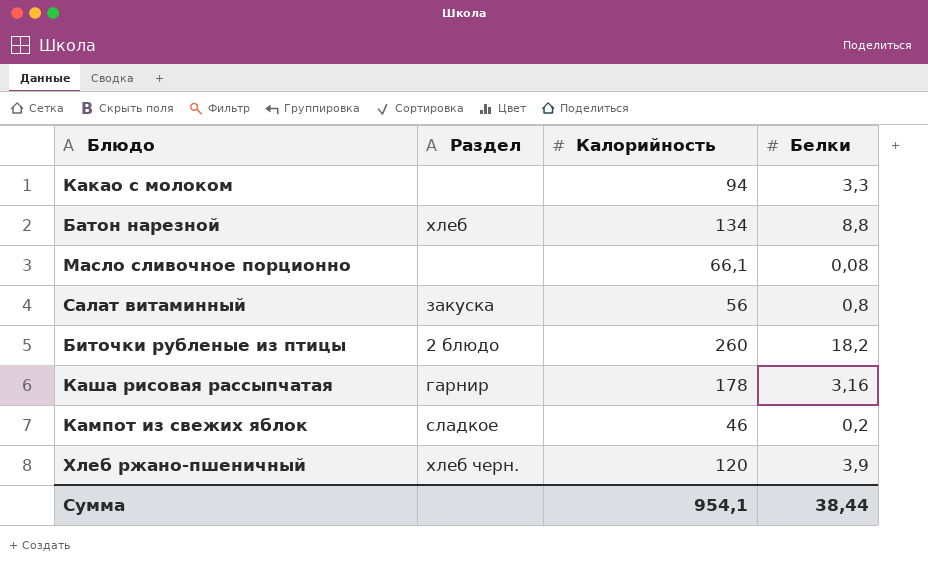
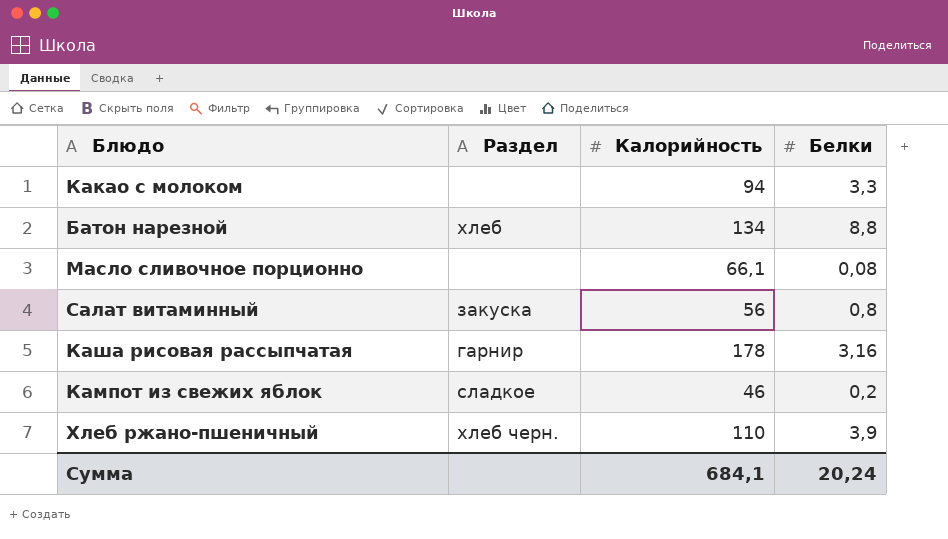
row Биточки рубленые из птицы: 2 блюдо | 260 | 18,2 -> none
Хлеб ржано-пшеничный | Калорийность: 120 -> 110
Сумма | Калорийность: 954,1 -> 684,1
Сумма | Белки: 38,44 -> 20,24

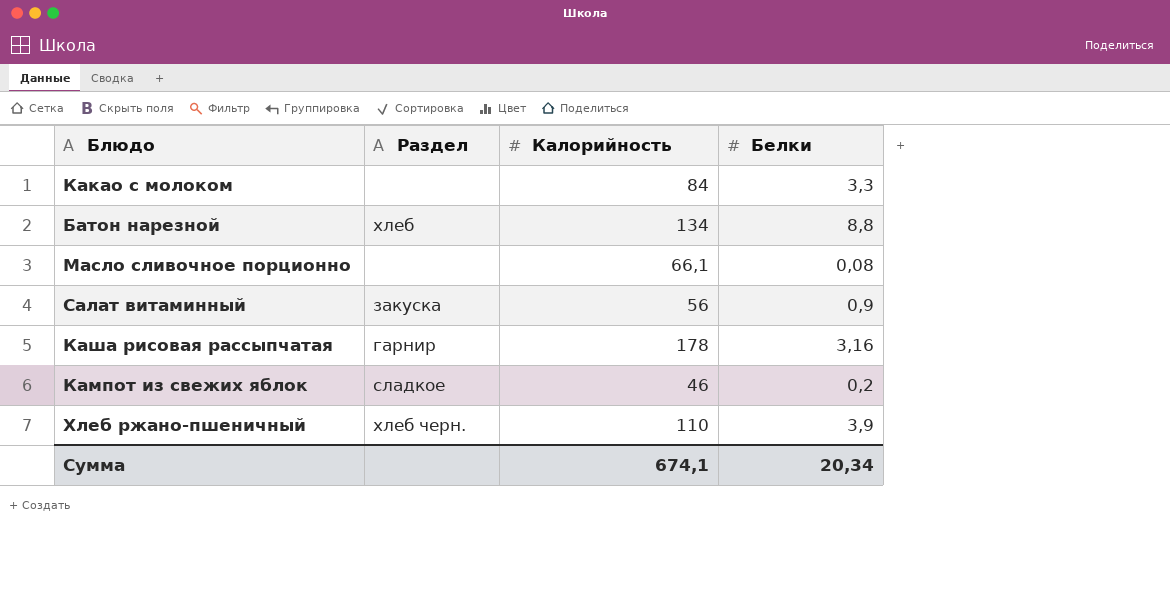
Какао с молоком | Калорийность: 94 -> 84
Салат витаминный | Белки: 0,8 -> 0,9
Сумма | Калорийность: 684,1 -> 674,1
Сумма | Белки: 20,24 -> 20,34

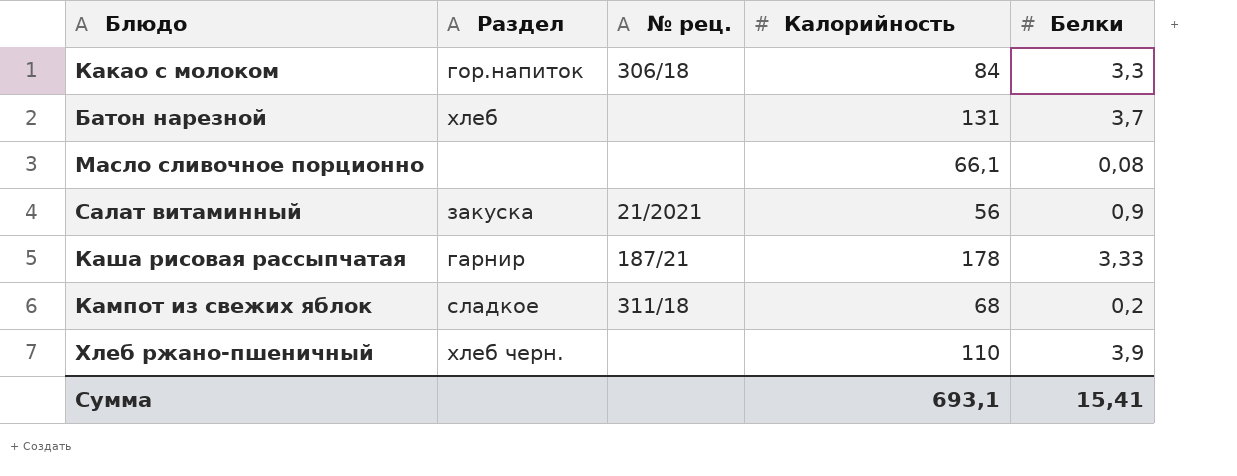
column № рец. | position: none -> 3
Какао с молоком | Раздел: none -> гор.напиток
Батон нарезной | Калорийность: 134 -> 131
Батон нарезной | Белки: 8,8 -> 3,7
Каша рисовая рассыпчатая | Белки: 3,16 -> 3,33
Кампот из свежих яблок | Калорийность: 46 -> 68
Сумма | Калорийность: 674,1 -> 693,1
Сумма | Белки: 20,34 -> 15,41

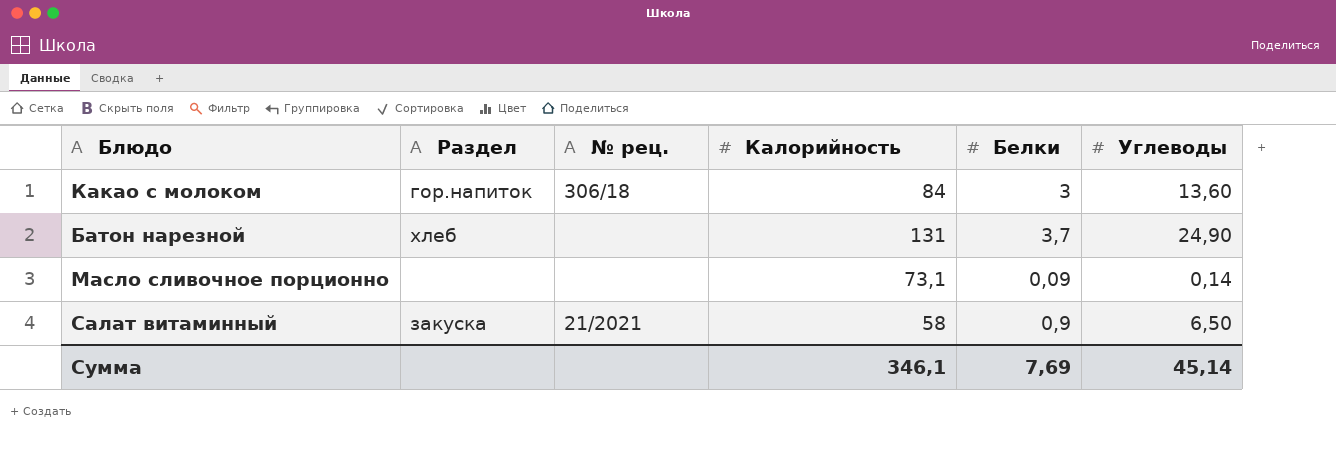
column Углеводы | position: none -> 6
row Каша рисовая рассыпчатая: гарнир | 187/21 | 178 | 3,33 -> none
row Кампот из свежих яблок: сладкое | 311/18 | 68 | 0,2 -> none
row Хлеб ржано-пшеничный: хлеб черн. | none | 110 | 3,9 -> none
Какао с молоком | Белки: 3,3 -> 3
Масло сливочное порционно | Калорийность: 66,1 -> 73,1
Масло сливочное порционно | Белки: 0,08 -> 0,09
Салат витаминный | Калорийность: 56 -> 58
Сумма | Калорийность: 693,1 -> 346,1
Сумма | Белки: 15,41 -> 7,69

